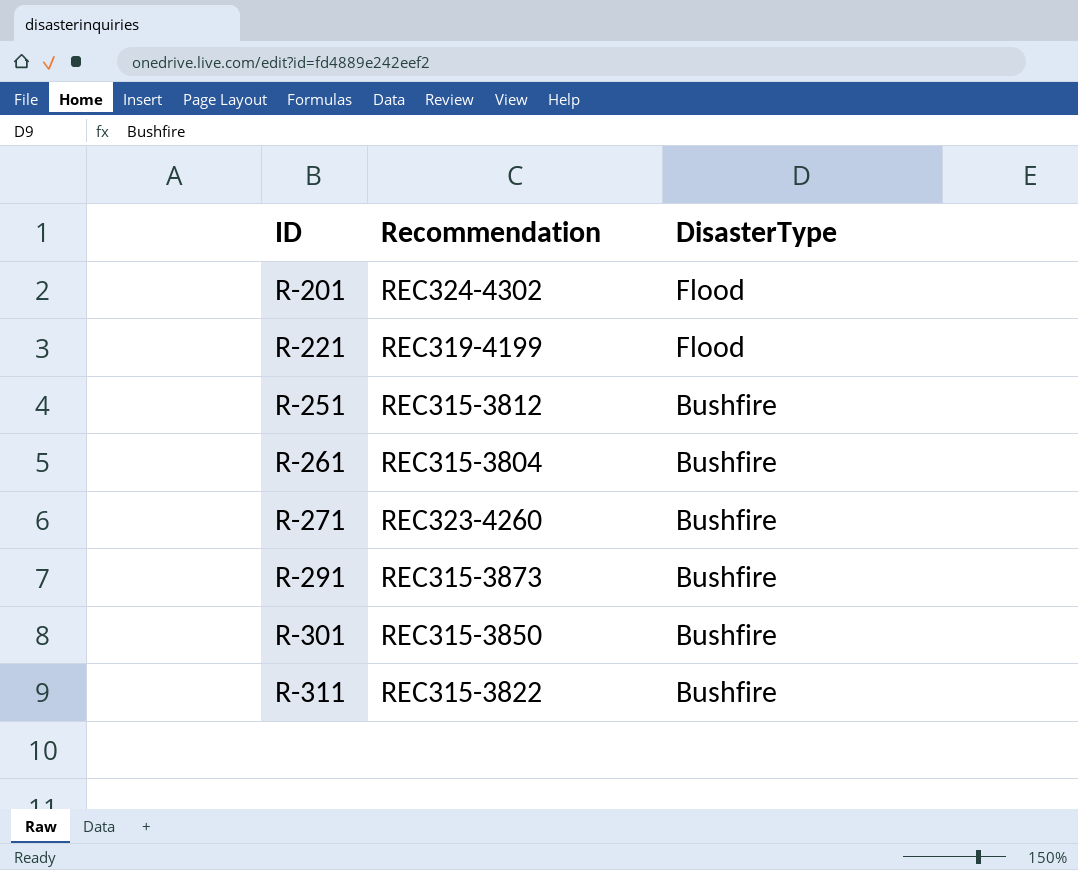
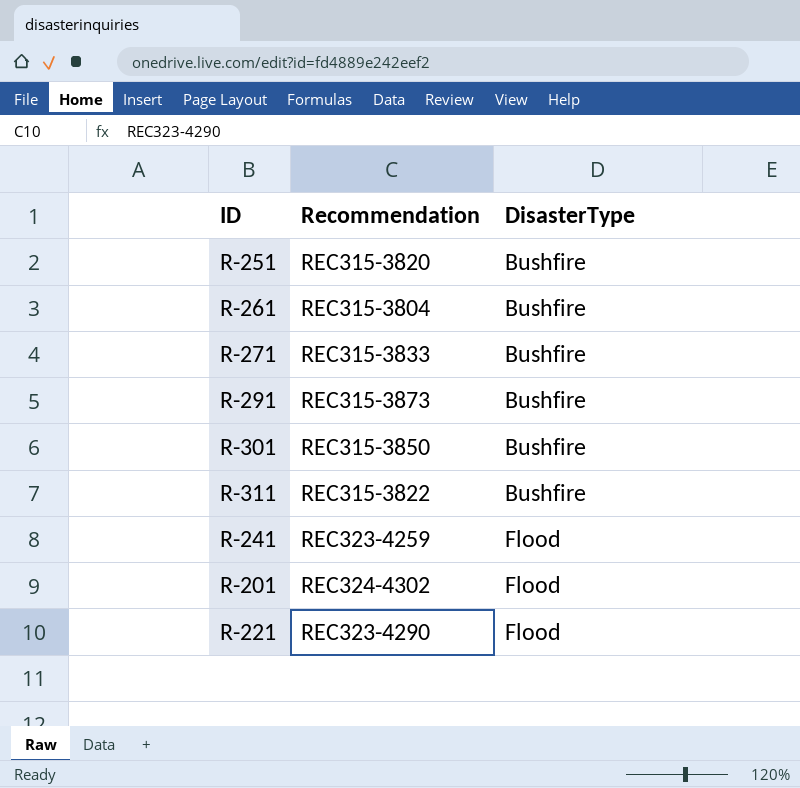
row order: ID ascending -> DisasterType ascending
R-251 | Recommendation: REC315-3812 -> REC315-3820
R-271 | Recommendation: REC323-4260 -> REC315-3833
row R-241: none -> REC323-4259 | Flood
R-221 | Recommendation: REC319-4199 -> REC323-4290

